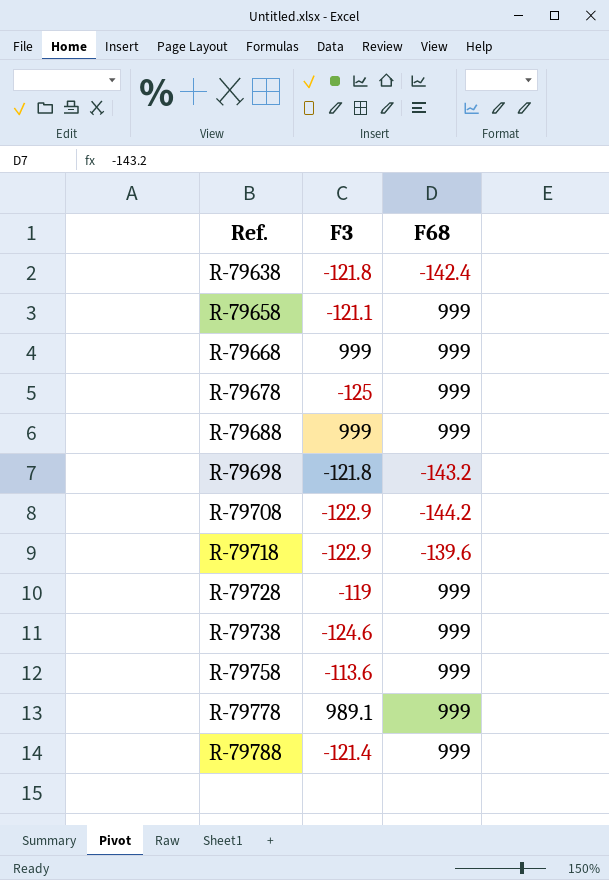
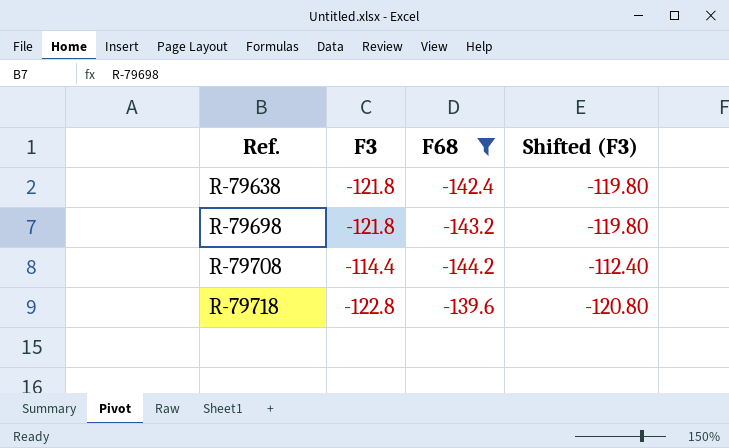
filter: none -> F68 != 999
column Shifted (F3) | formula: none -> [F3] + 2
R-79708 | F3: -122.9 -> -114.4
R-79718 | F3: -122.9 -> -122.8

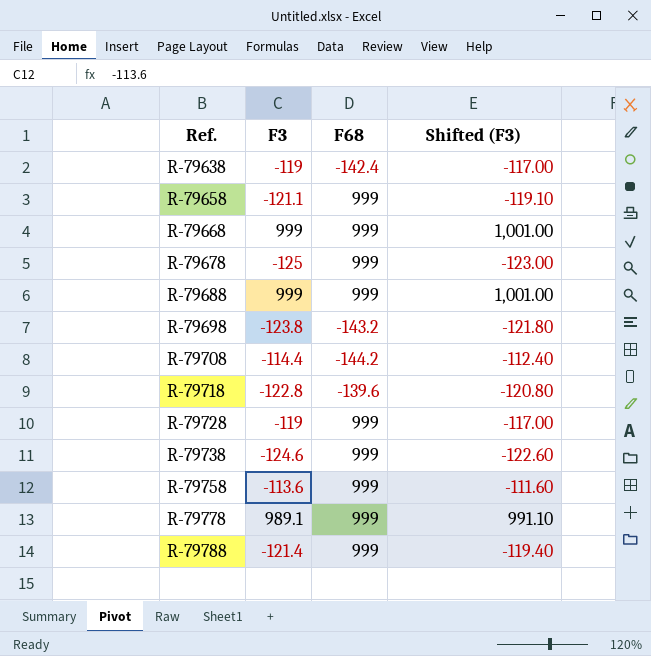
filter: F68 != 999 -> none
R-79638 | F3: -121.8 -> -119
R-79638 | Shifted (F3): -119.80 -> -117.00
R-79698 | F3: -121.8 -> -123.8
R-79698 | Shifted (F3): -119.80 -> -121.80

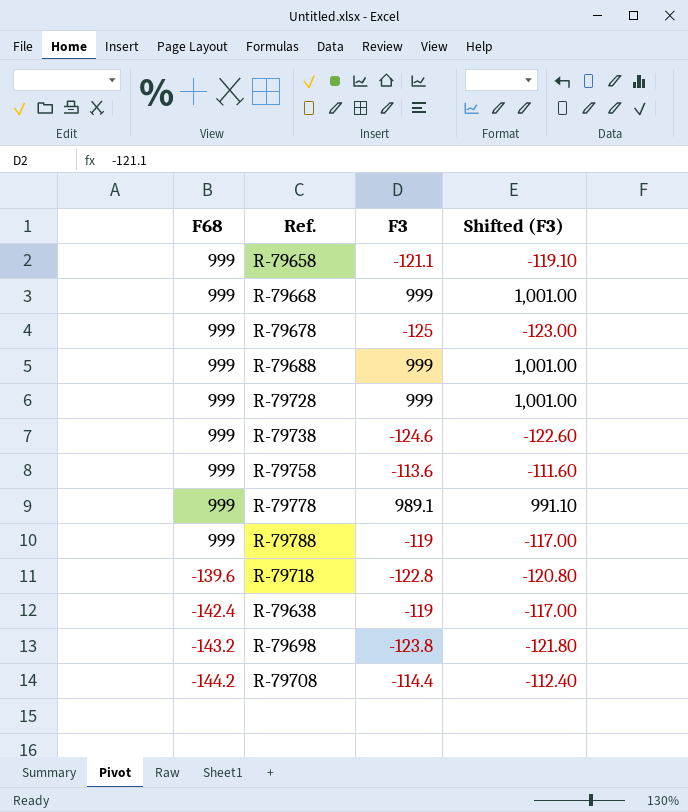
row order: Ref. ascending -> F68 descending
column F68 | position: 3 -> 1
R-79728 | F3: -119 -> 999
R-79728 | Shifted (F3): -117.00 -> 1,001.00
R-79788 | F3: -121.4 -> -119
R-79788 | Shifted (F3): -119.40 -> -117.00

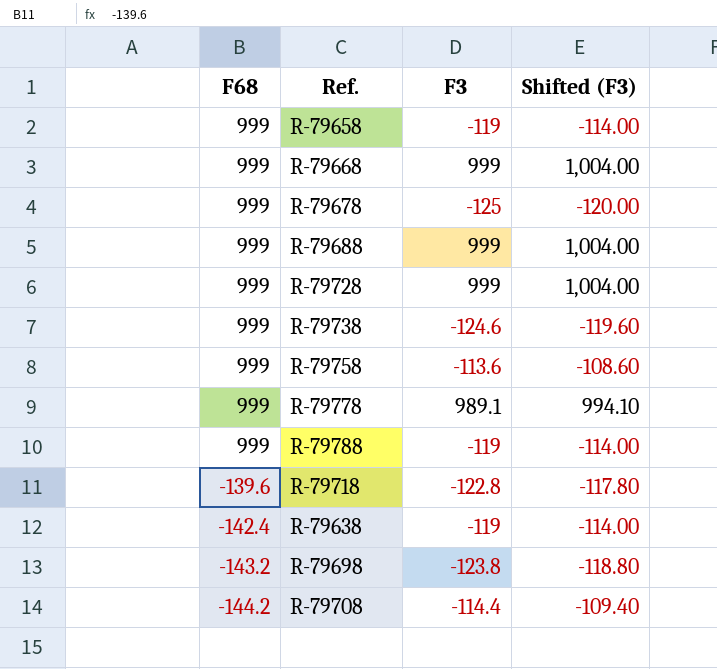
column Shifted (F3) | formula: [F3] + 2 -> [F3] + 5
R-79658 | F3: -121.1 -> -119

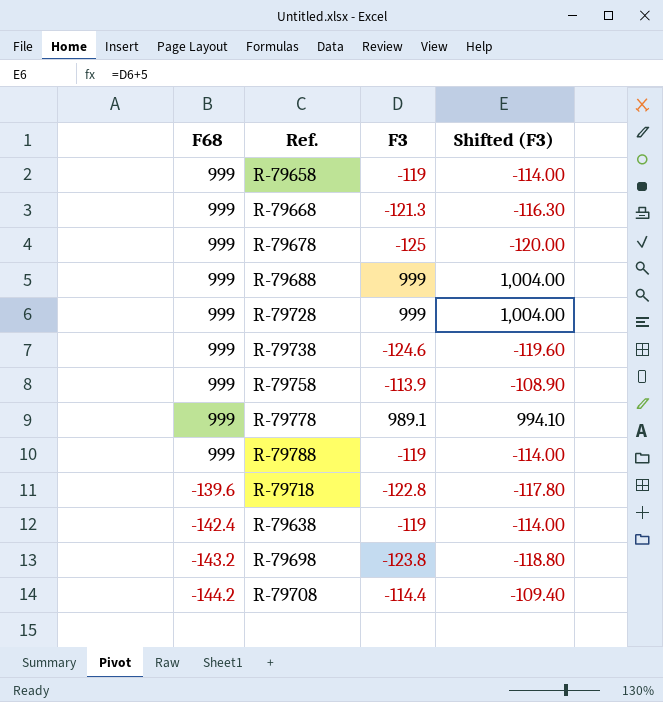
R-79668 | F3: 999 -> -121.3
R-79668 | Shifted (F3): 1,004.00 -> -116.30
R-79758 | F3: -113.6 -> -113.9
R-79758 | Shifted (F3): -108.60 -> -108.90

